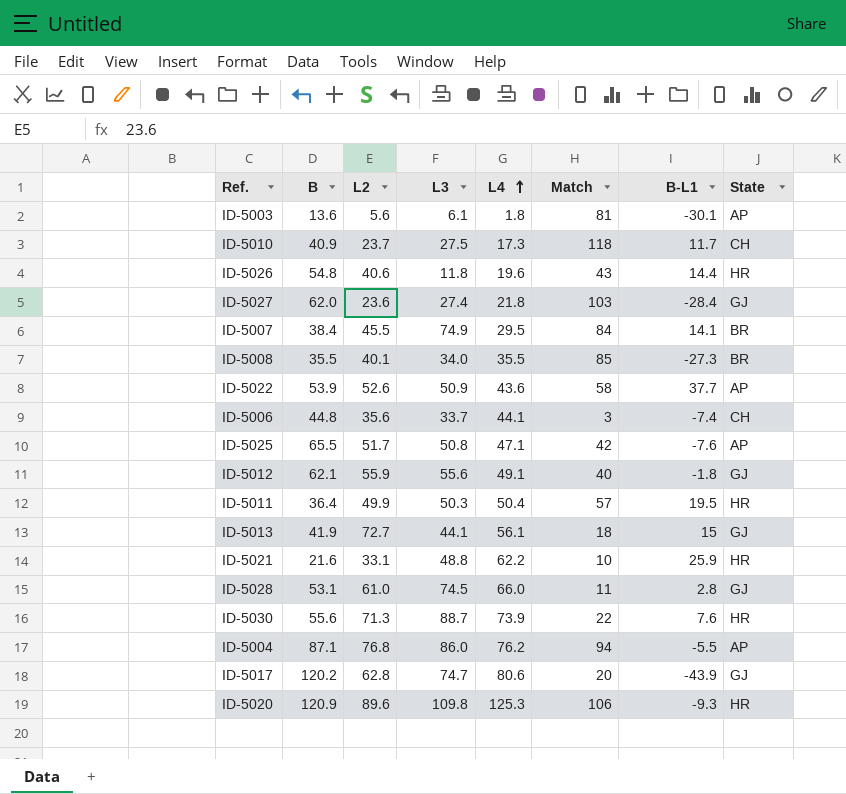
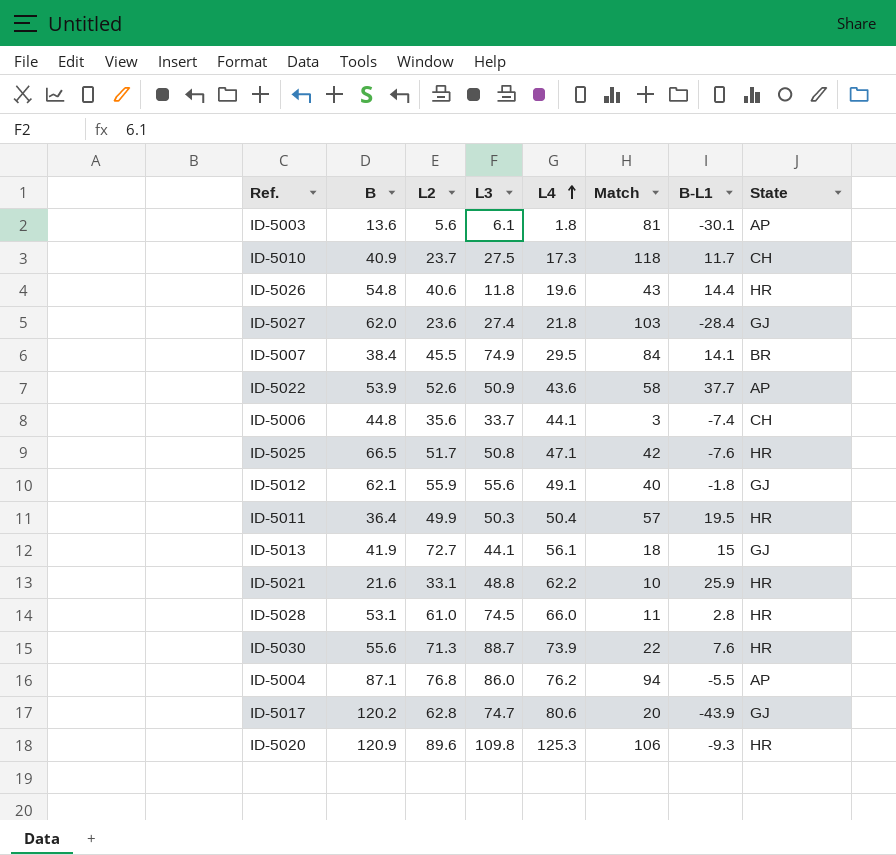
row ID-5008: 35.5 | 40.1 | 34.0 | 35.5 | 85 | -27.3 | BR -> none
ID-5025 | B: 65.5 -> 66.5
ID-5025 | State: AP -> HR
ID-5028 | State: GJ -> HR

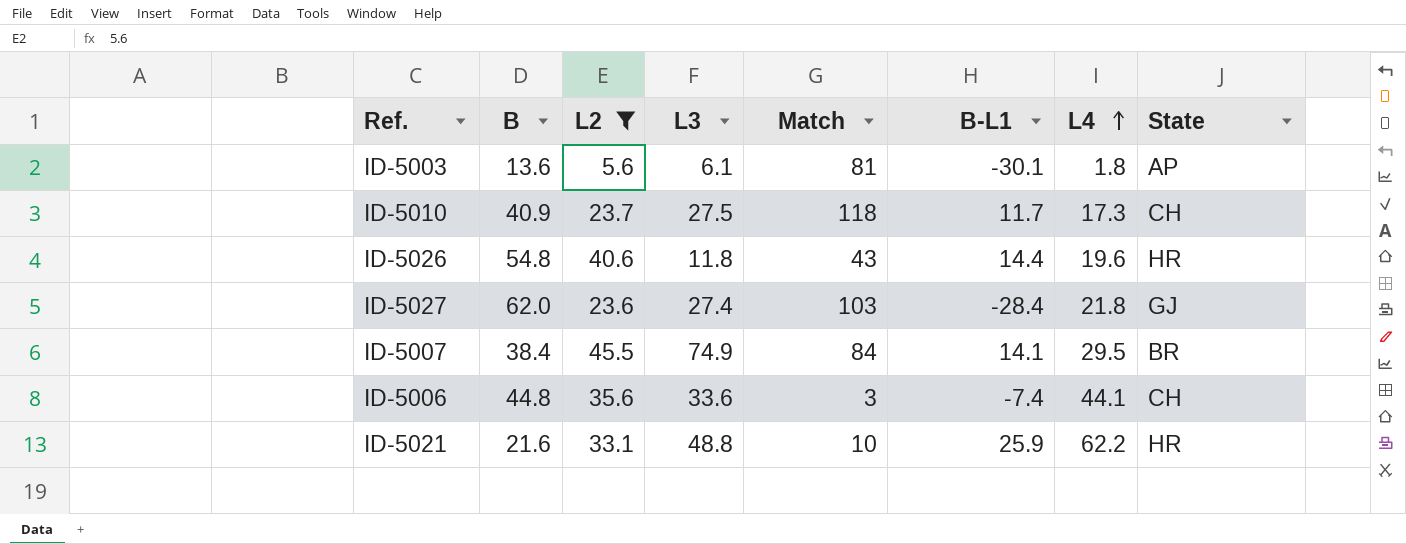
filter: none -> L2 <= 45.5
column L4 | position: 5 -> 7
ID-5006 | L3: 33.7 -> 33.6

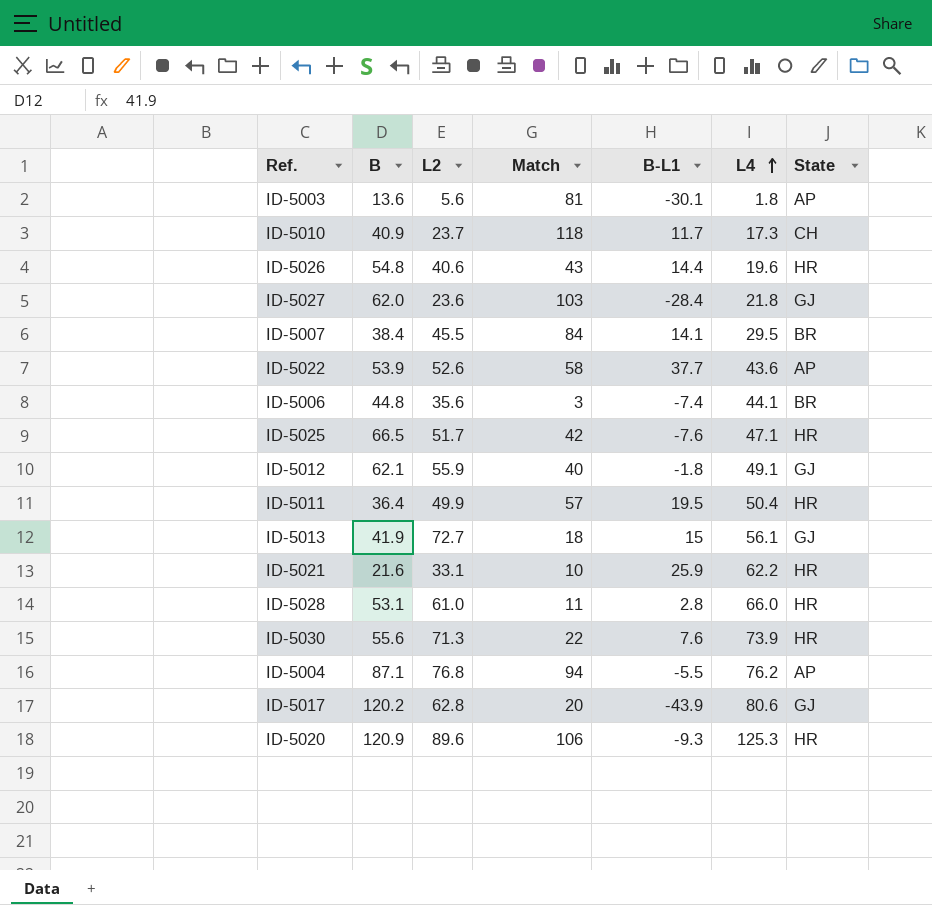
filter: L2 <= 45.5 -> none
column L3 | position: 4 -> none
ID-5006 | State: CH -> BR

